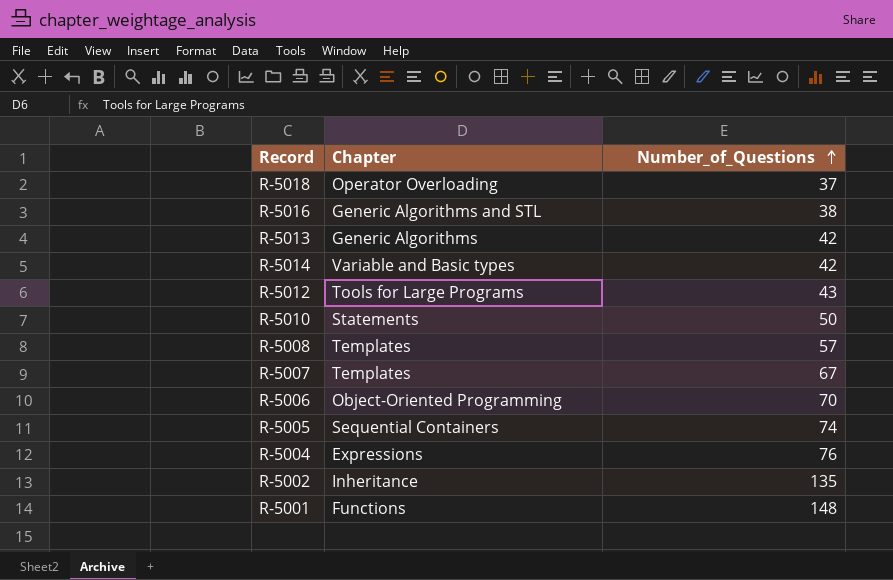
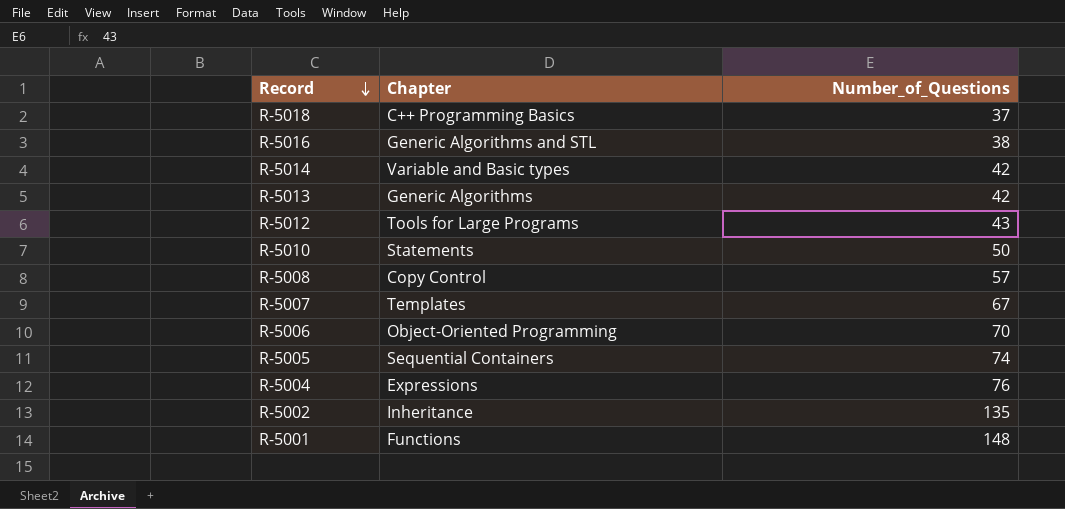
row order: Number_of_Questions ascending -> Record descending
R-5018 | Chapter: Operator Overloading -> C++ Programming Basics
R-5008 | Chapter: Templates -> Copy Control

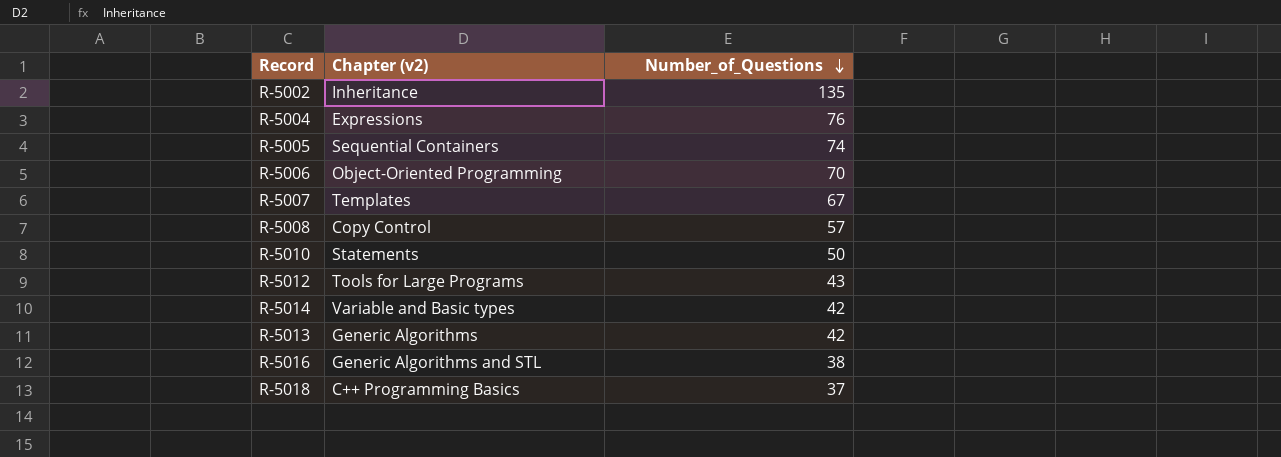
row order: Record descending -> Number_of_Questions descending
column name: Chapter -> Chapter (v2)
row R-5001: Functions | 148 -> none

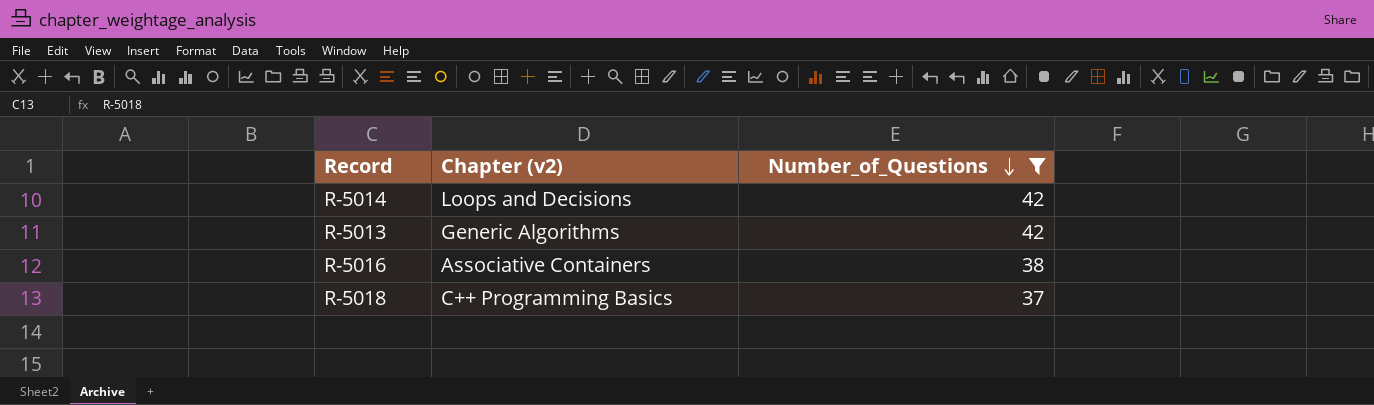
filter: none -> Number_of_Questions <= 42
R-5014 | Chapter (v2): Variable and Basic types -> Loops and Decisions
R-5016 | Chapter (v2): Generic Algorithms and STL -> Associative Containers

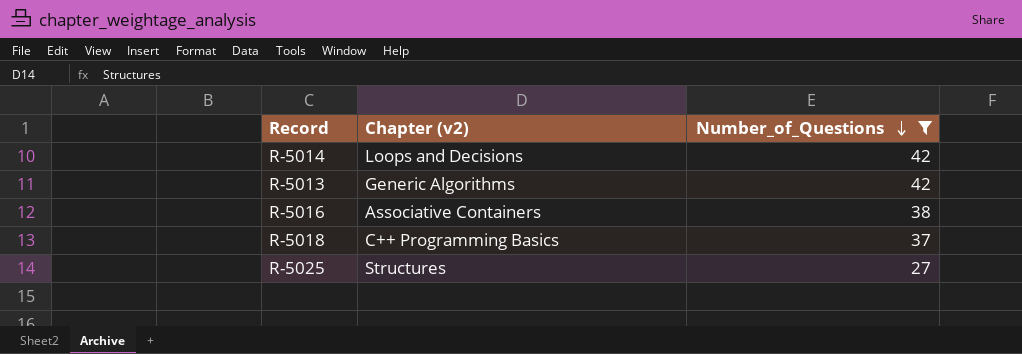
row R-5025: none -> Structures | 27

